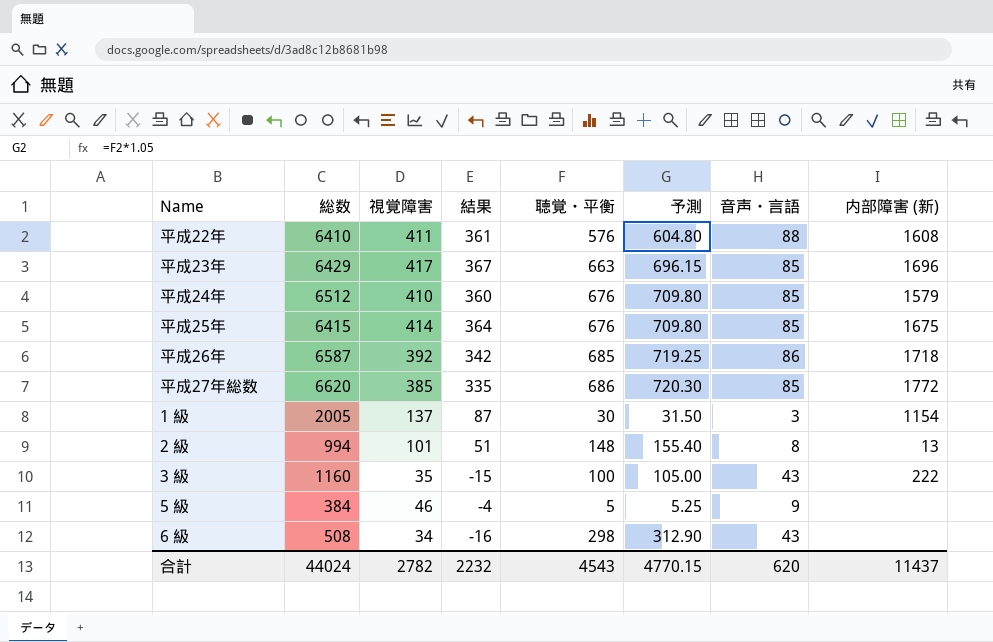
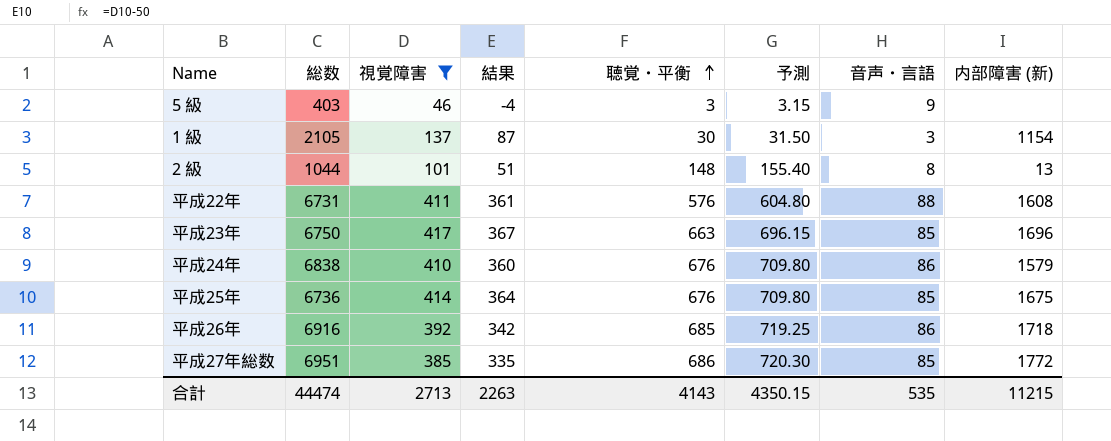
filter: none -> 視覚障害 >= 46
row order: none -> 聴覚・平衡 ascending
5 級 | 総数: 384 -> 403
5 級 | 聴覚・平衡: 5 -> 3
5 級 | 予測: 5.25 -> 3.15
1 級 | 総数: 2005 -> 2105
2 級 | 総数: 994 -> 1044
平成22年 | 総数: 6410 -> 6731
平成23年 | 総数: 6429 -> 6750
平成24年 | 総数: 6512 -> 6838
平成24年 | 音声・言語: 85 -> 86
平成25年 | 総数: 6415 -> 6736
平成26年 | 総数: 6587 -> 6916
平成27年総数 | 総数: 6620 -> 6951
合計 | 総数: 44024 -> 44474
合計 | 視覚障害: 2782 -> 2713
合計 | 結果: 2232 -> 2263
合計 | 聴覚・平衡: 4543 -> 4143
合計 | 予測: 4770.15 -> 4350.15
合計 | 音声・言語: 620 -> 535
合計 | 内部障害 (新): 11437 -> 11215

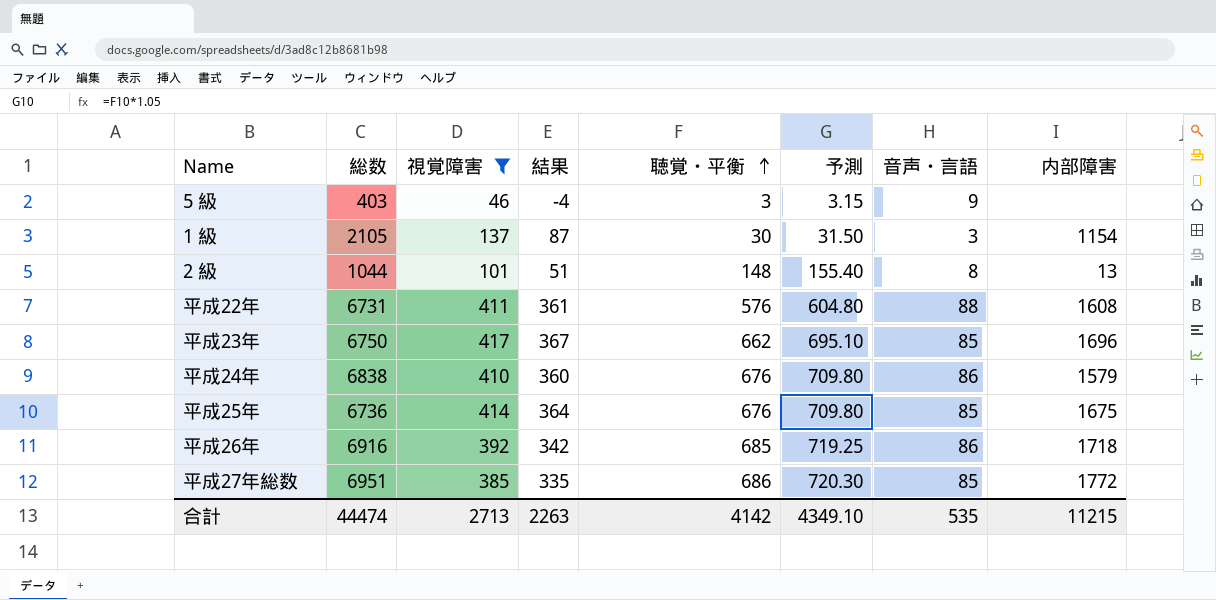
column name: 内部障害 (新) -> 内部障害
平成23年 | 聴覚・平衡: 663 -> 662
平成23年 | 予測: 696.15 -> 695.10
合計 | 聴覚・平衡: 4143 -> 4142
合計 | 予測: 4350.15 -> 4349.10

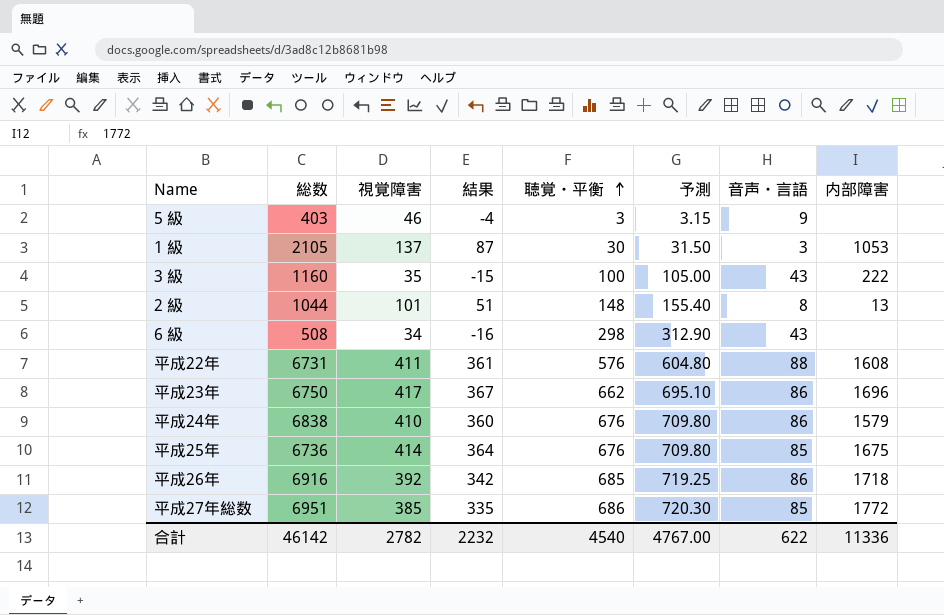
filter: 視覚障害 >= 46 -> none
1 級 | 内部障害: 1154 -> 1053
平成23年 | 音声・言語: 85 -> 86
合計 | 総数: 44474 -> 46142
合計 | 視覚障害: 2713 -> 2782
合計 | 結果: 2263 -> 2232
合計 | 聴覚・平衡: 4142 -> 4540
合計 | 予測: 4349.10 -> 4767.00
合計 | 音声・言語: 535 -> 622
合計 | 内部障害: 11215 -> 11336

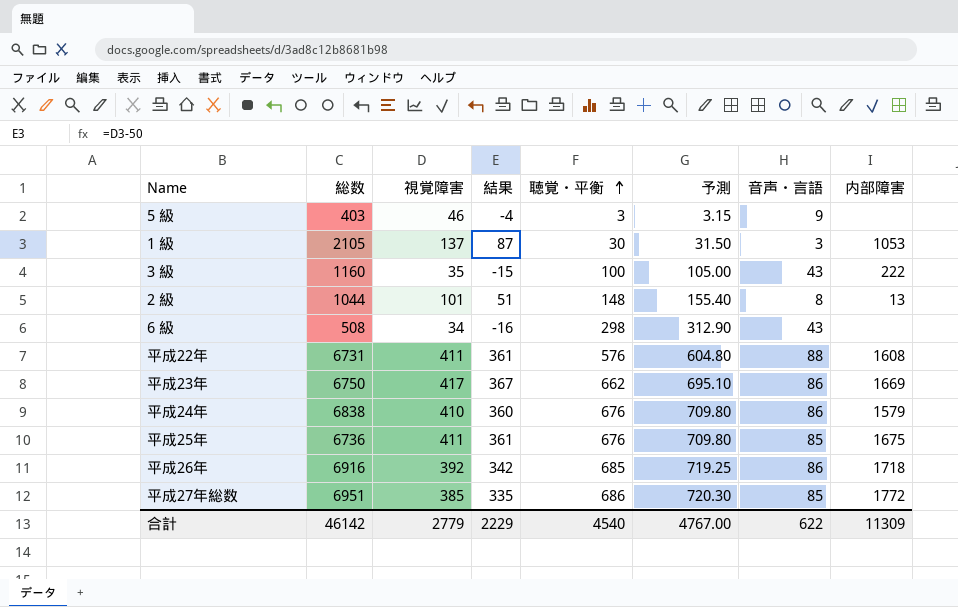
平成23年 | 内部障害: 1696 -> 1669
平成25年 | 視覚障害: 414 -> 411
平成25年 | 結果: 364 -> 361
合計 | 視覚障害: 2782 -> 2779
合計 | 結果: 2232 -> 2229
合計 | 内部障害: 11336 -> 11309

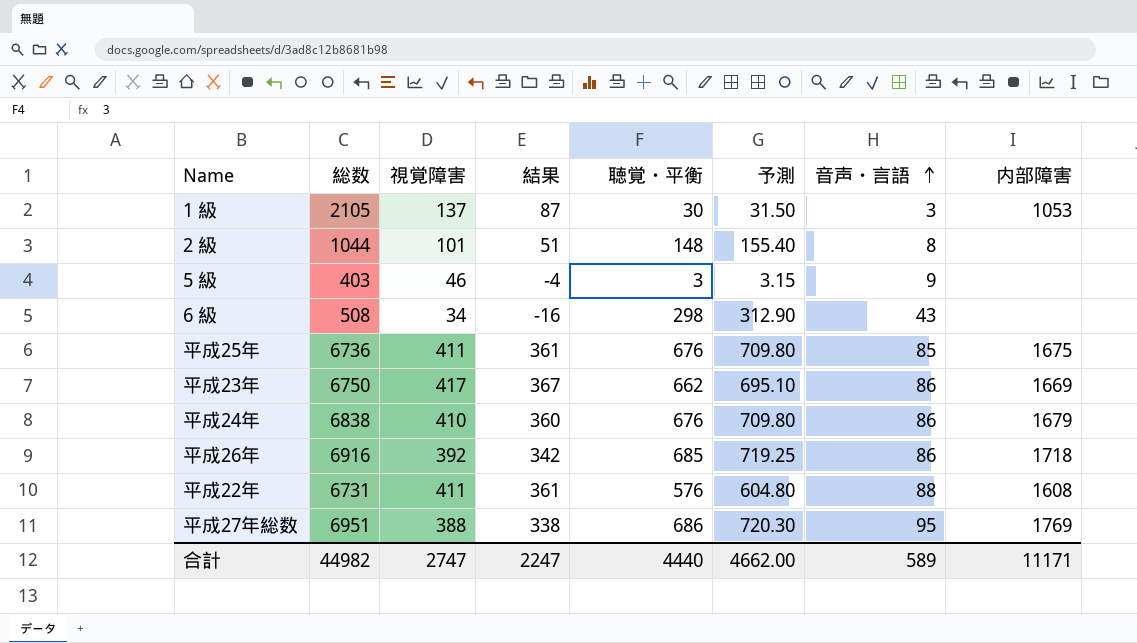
row order: 聴覚・平衡 ascending -> 音声・言語 ascending
row 3 級: 1160 | 35 | -15 | 100 | 105.00 | 43 | 222 -> none
2 級 | 内部障害: 13 -> none
平成24年 | 内部障害: 1579 -> 1679
平成27年総数 | 視覚障害: 385 -> 388
平成27年総数 | 結果: 335 -> 338
平成27年総数 | 音声・言語: 85 -> 95
平成27年総数 | 内部障害: 1772 -> 1769
合計 | 総数: 46142 -> 44982
合計 | 視覚障害: 2779 -> 2747
合計 | 結果: 2229 -> 2247
合計 | 聴覚・平衡: 4540 -> 4440
合計 | 予測: 4767.00 -> 4662.00
合計 | 音声・言語: 622 -> 589
合計 | 内部障害: 11309 -> 11171

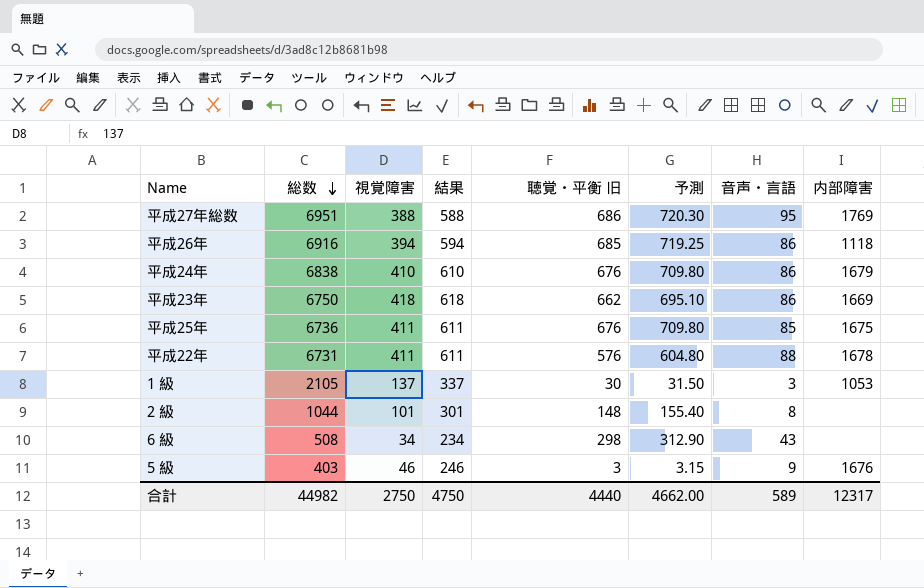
row order: 音声・言語 ascending -> 総数 descending
column 結果 | formula: [視覚障害] - 50 -> [視覚障害] + 200
column name: 聴覚・平衡 -> 聴覚・平衡 旧
平成26年 | 視覚障害: 392 -> 394
平成26年 | 内部障害: 1718 -> 1118
平成23年 | 視覚障害: 417 -> 418
平成22年 | 内部障害: 1608 -> 1678
5 級 | 内部障害: none -> 1676
合計 | 視覚障害: 2747 -> 2750
合計 | 結果: 2247 -> 4750
合計 | 内部障害: 11171 -> 12317

